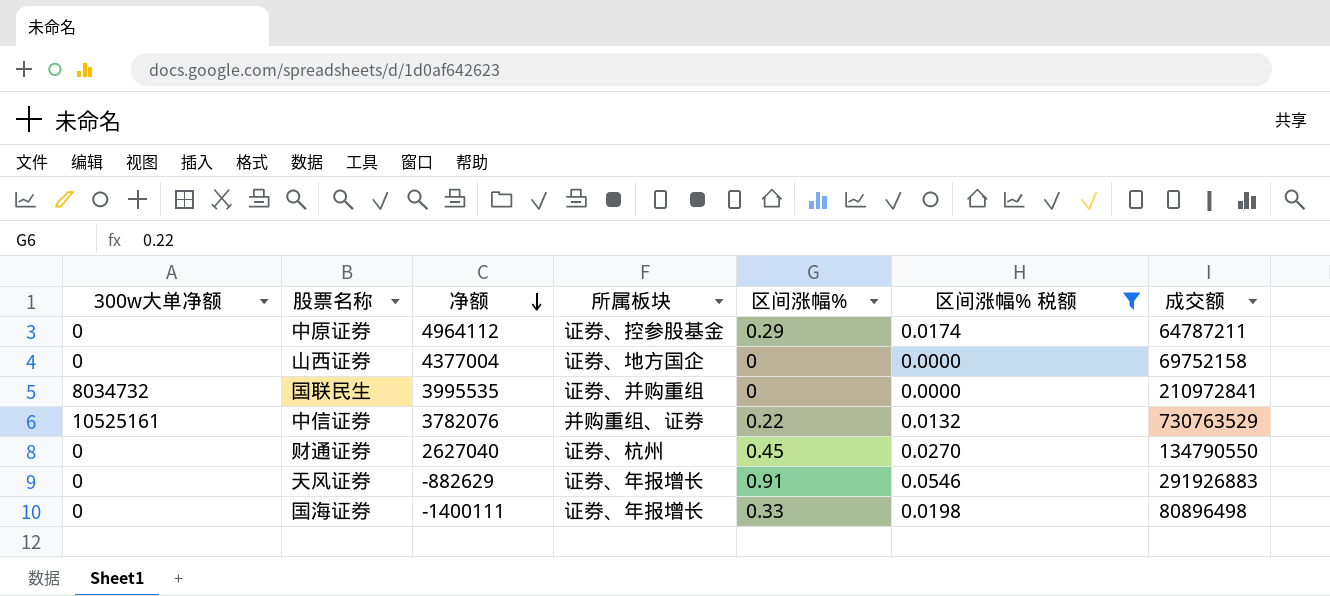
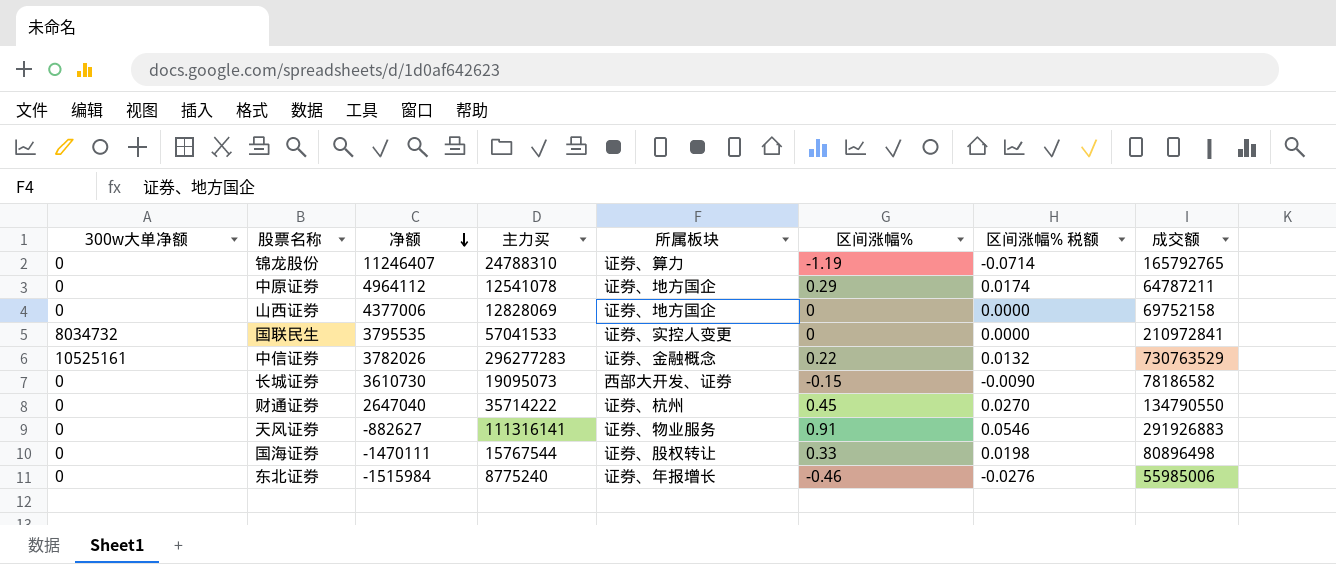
filter: 区间涨幅% 税额 >= 0.0000 -> none
column 主力买 | position: none -> 4
中原证券 | 所属板块: 证券、控参股基金 -> 证券、地方国企
山西证券 | 净额: 4377004 -> 4377006
国联民生 | 净额: 3995535 -> 3795535
国联民生 | 所属板块: 证券、并购重组 -> 证券、实控人变更
中信证券 | 净额: 3782076 -> 3782026
中信证券 | 所属板块: 并购重组、证券 -> 证券、金融概念
财通证券 | 净额: 2627040 -> 2647040
天风证券 | 净额: -882629 -> -882627
天风证券 | 所属板块: 证券、年报增长 -> 证券、物业服务
国海证券 | 净额: -1400111 -> -1470111
国海证券 | 所属板块: 证券、年报增长 -> 证券、股权转让

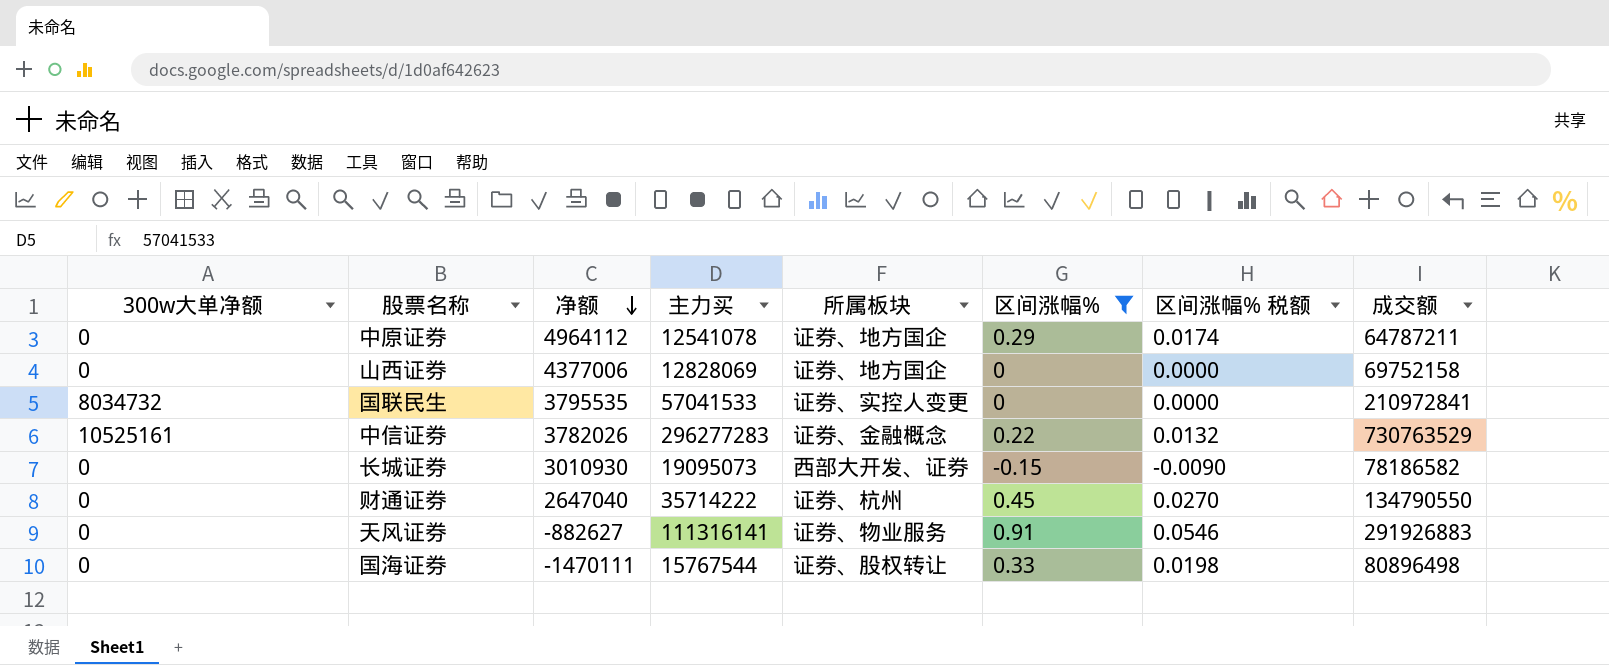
filter: none -> 区间涨幅% >= -0.15
长城证券 | 净额: 3610730 -> 3010930

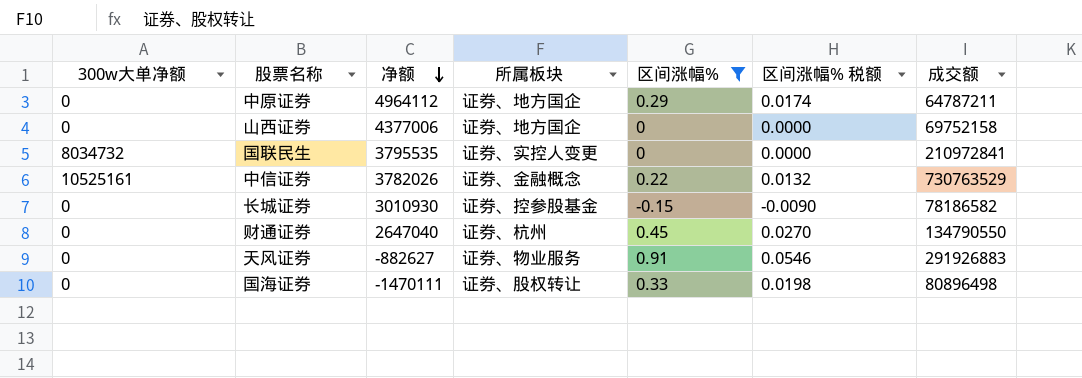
column 主力买 | position: 4 -> none
长城证券 | 所属板块: 西部大开发、证券 -> 证券、控参股基金

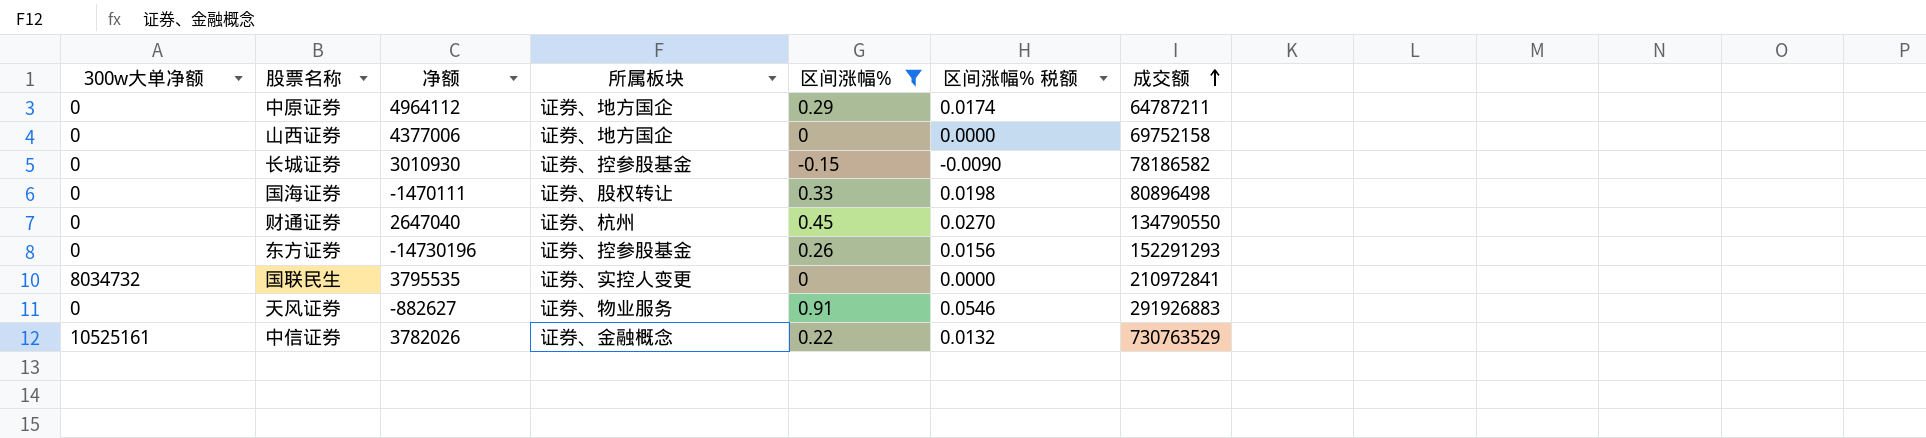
row order: 净额 descending -> 成交额 ascending
row 东方证券: none -> 0 | -14730196 | 证券、控参股基金 | 0.26 | 0.0156 | 152291293

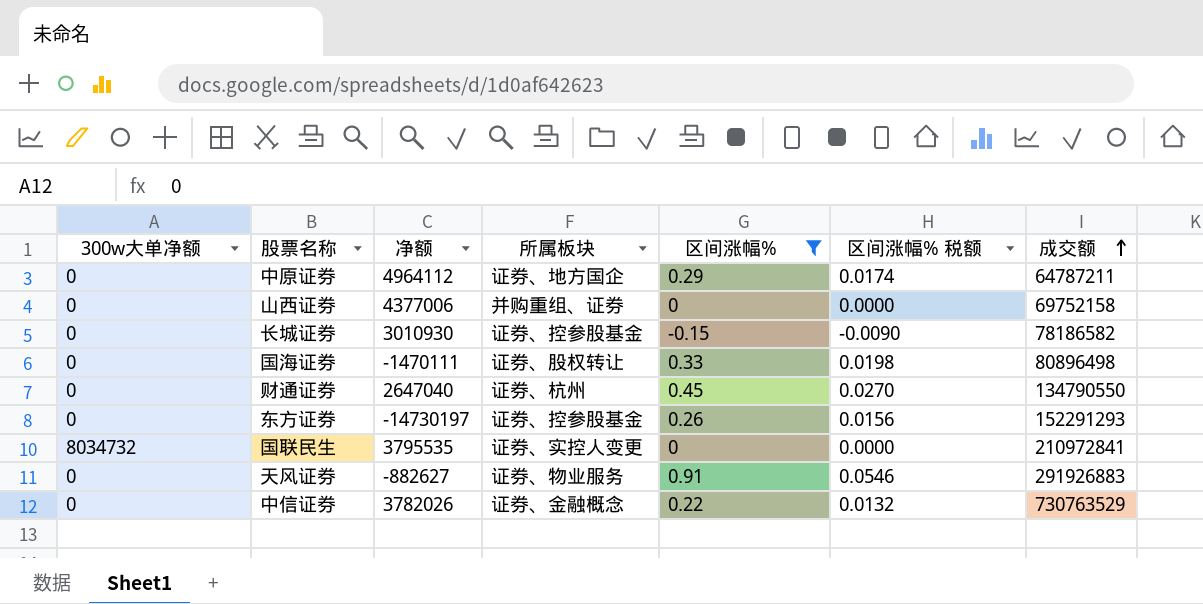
山西证券 | 所属板块: 证券、地方国企 -> 并购重组、证券
东方证券 | 净额: -14730196 -> -14730197
中信证券 | 300w大单净额: 10525161 -> 0

